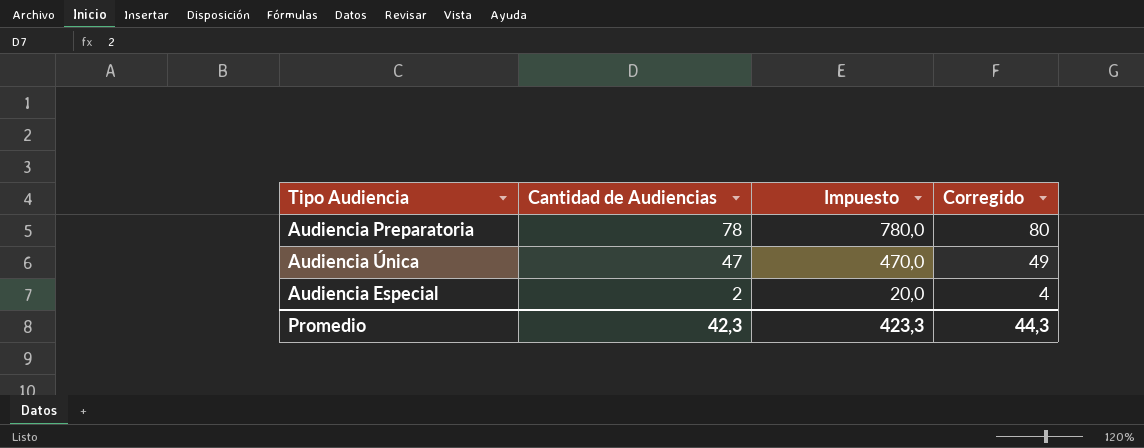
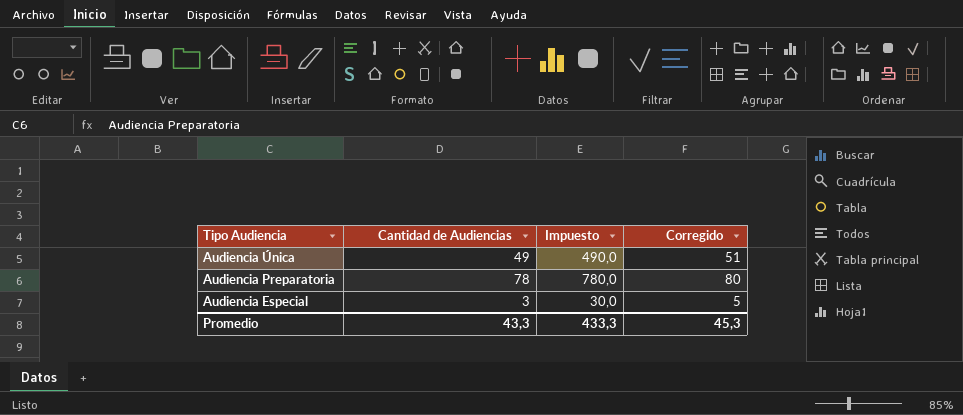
row order: Cantidad de Audiencias descending -> Tipo Audiencia descending
Audiencia Única | Cantidad de Audiencias: 47 -> 49
Audiencia Única | Impuesto: 470,0 -> 490,0
Audiencia Única | Corregido: 49 -> 51
Audiencia Especial | Cantidad de Audiencias: 2 -> 3
Audiencia Especial | Impuesto: 20,0 -> 30,0
Audiencia Especial | Corregido: 4 -> 5
Promedio | Cantidad de Audiencias: 42,3 -> 43,3
Promedio | Impuesto: 423,3 -> 433,3
Promedio | Corregido: 44,3 -> 45,3

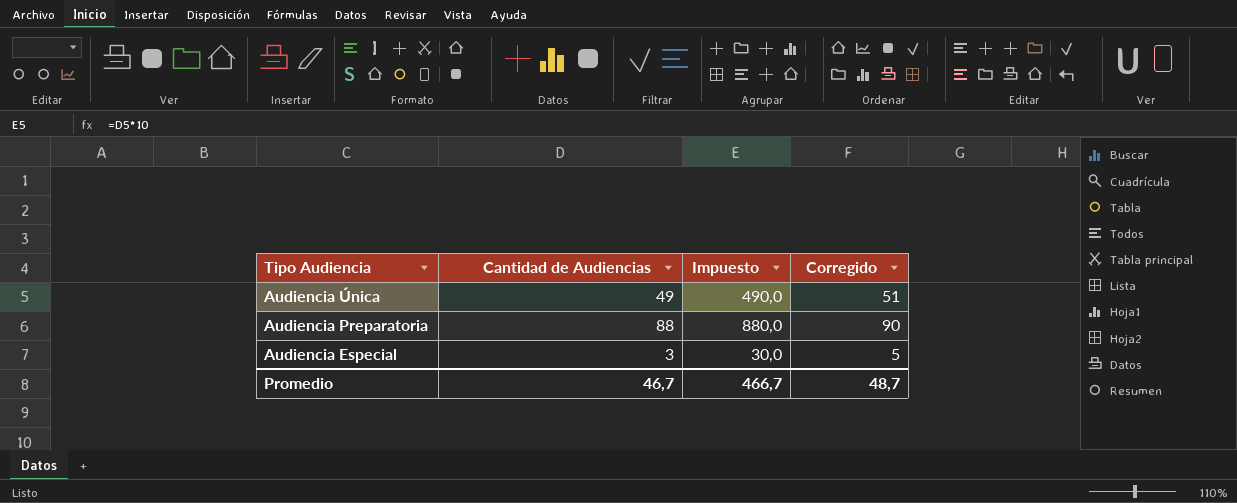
Audiencia Preparatoria | Cantidad de Audiencias: 78 -> 88
Audiencia Preparatoria | Impuesto: 780,0 -> 880,0
Audiencia Preparatoria | Corregido: 80 -> 90
Promedio | Cantidad de Audiencias: 43,3 -> 46,7
Promedio | Impuesto: 433,3 -> 466,7
Promedio | Corregido: 45,3 -> 48,7

